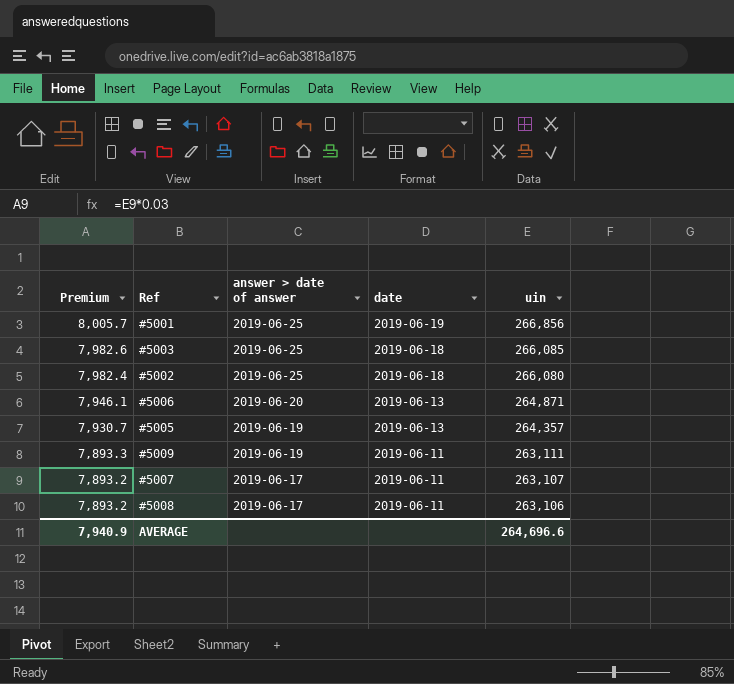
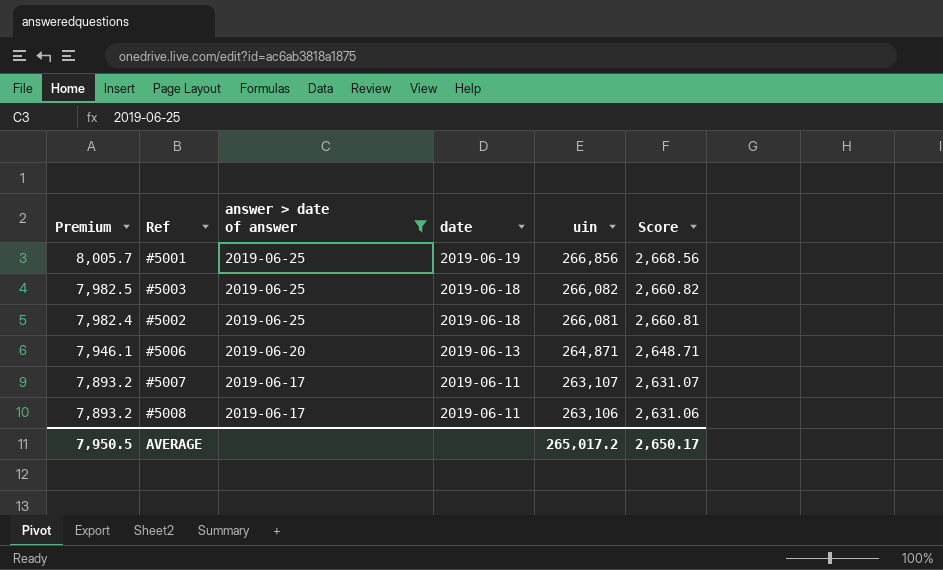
filter: none -> answer > date of answer != 2019-06-19
column Score | formula: none -> [uin] * 0.01
#5003 | Premium: 7,982.6 -> 7,982.5
#5003 | uin: 266,085 -> 266,082
#5002 | uin: 266,080 -> 266,081
AVERAGE | Premium: 7,940.9 -> 7,950.5
AVERAGE | uin: 264,696.6 -> 265,017.2

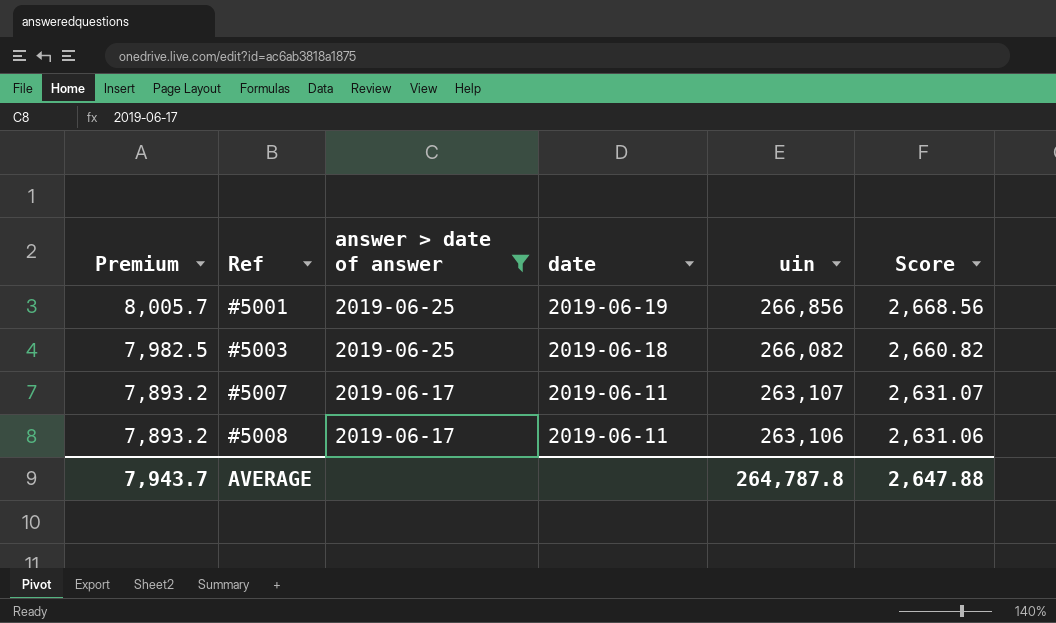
row #5002: 7,982.4 | 2019-06-25 | 2019-06-18 | 266,081 | 2,660.81 -> none
row #5006: 7,946.1 | 2019-06-20 | 2019-06-13 | 264,871 | 2,648.71 -> none
AVERAGE | Premium: 7,950.5 -> 7,943.7
AVERAGE | uin: 265,017.2 -> 264,787.8
AVERAGE | Score: 2,650.17 -> 2,647.88

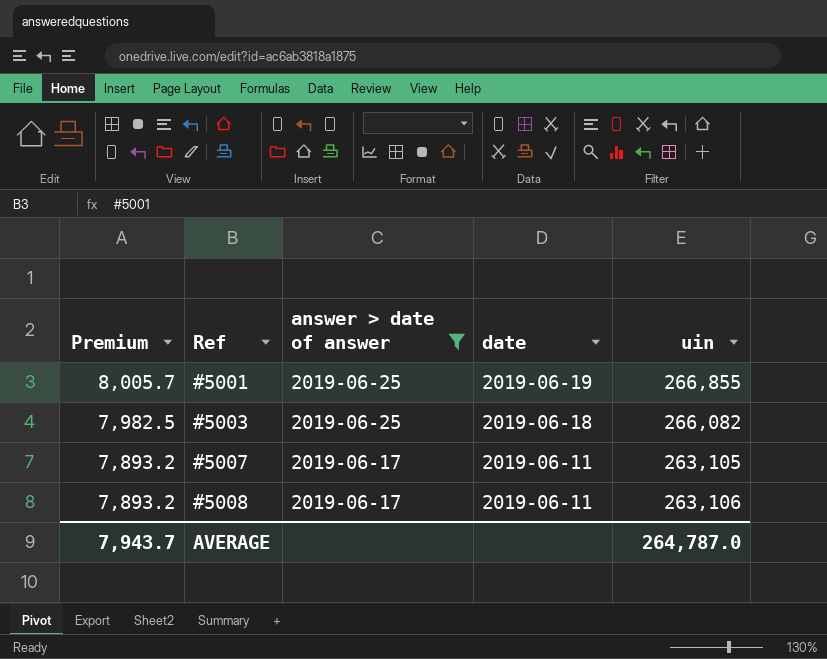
column Score | formula: [uin] * 0.01 -> none
#5001 | uin: 266,856 -> 266,855
#5007 | uin: 263,107 -> 263,105
AVERAGE | uin: 264,787.8 -> 264,787.0

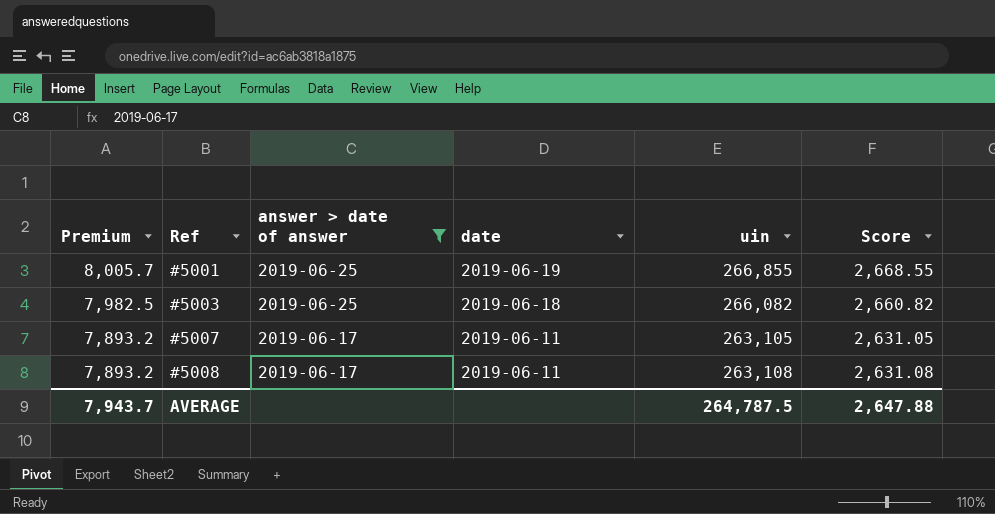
column Score | formula: none -> [uin] * 0.01
#5008 | uin: 263,106 -> 263,108
AVERAGE | uin: 264,787.0 -> 264,787.5

